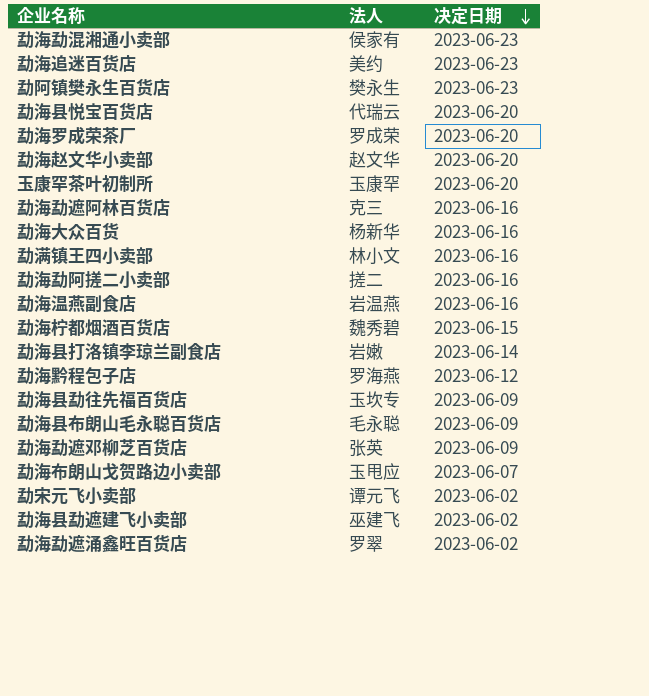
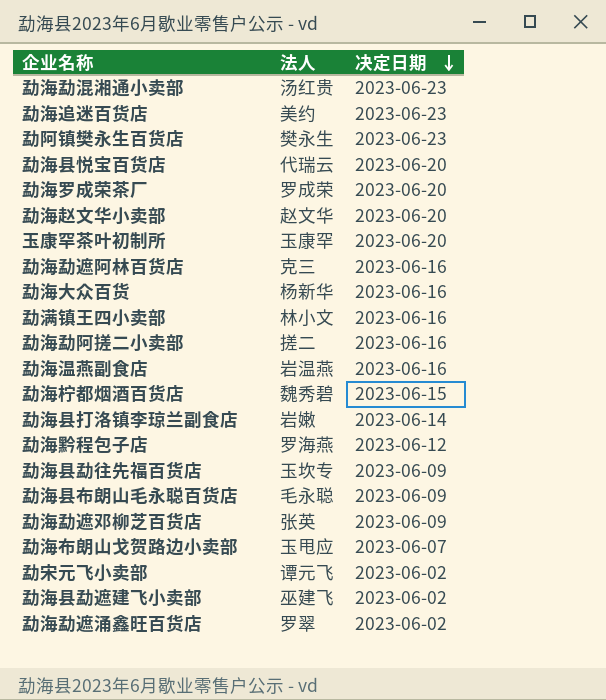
勐海勐混湘通小卖部 | 法人: 侯家有 -> 汤红贵

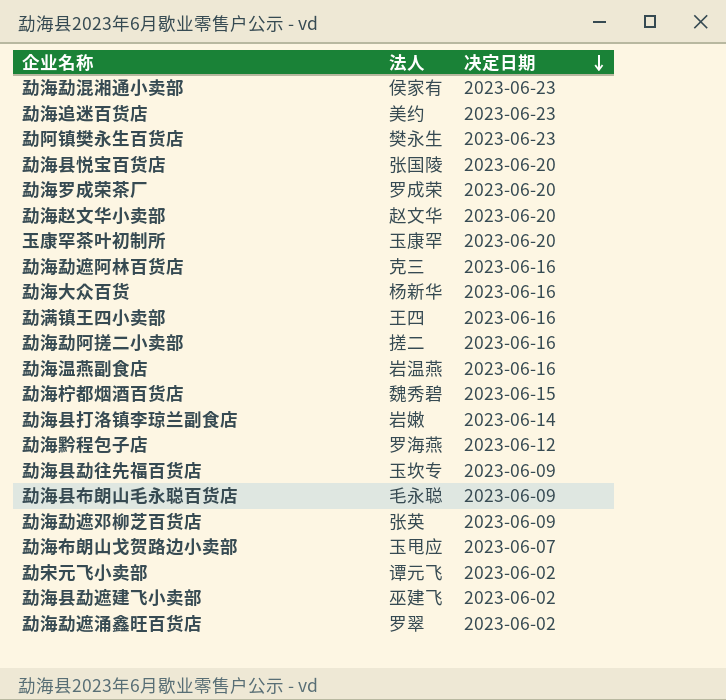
勐海勐混湘通小卖部 | 法人: 汤红贵 -> 侯家有
勐海县悦宝百货店 | 法人: 代瑞云 -> 张国陵
勐满镇王四小卖部 | 法人: 林小文 -> 王四

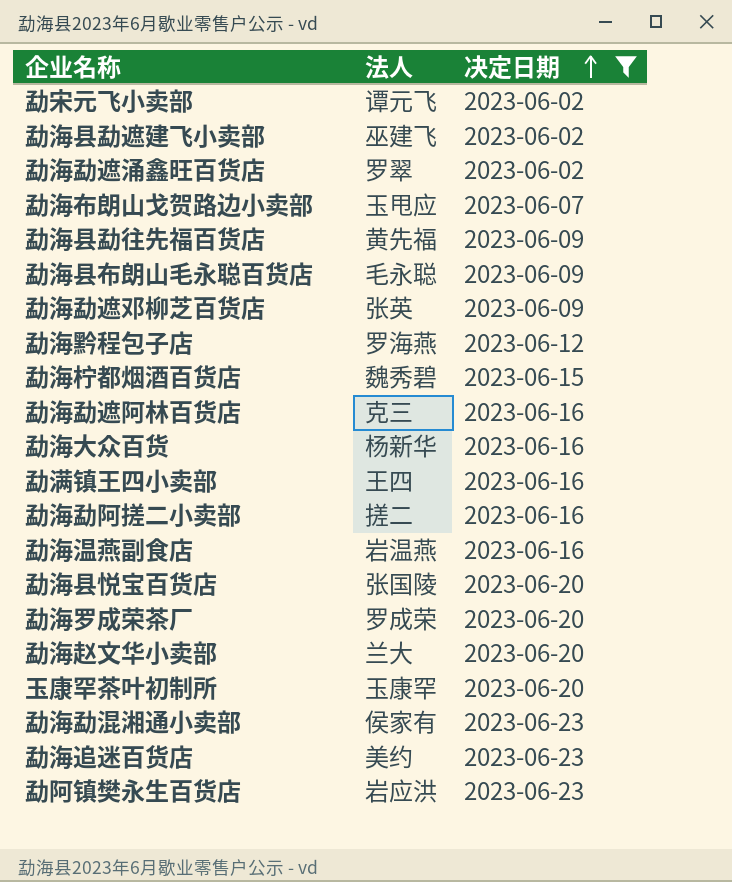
filter: none -> 决定日期 != 2023-06-14
row order: 决定日期 descending -> 决定日期 ascending
勐海县勐往先福百货店 | 法人: 玉坎专 -> 黄先福
勐海赵文华小卖部 | 法人: 赵文华 -> 兰大
勐阿镇樊永生百货店 | 法人: 樊永生 -> 岩应洪

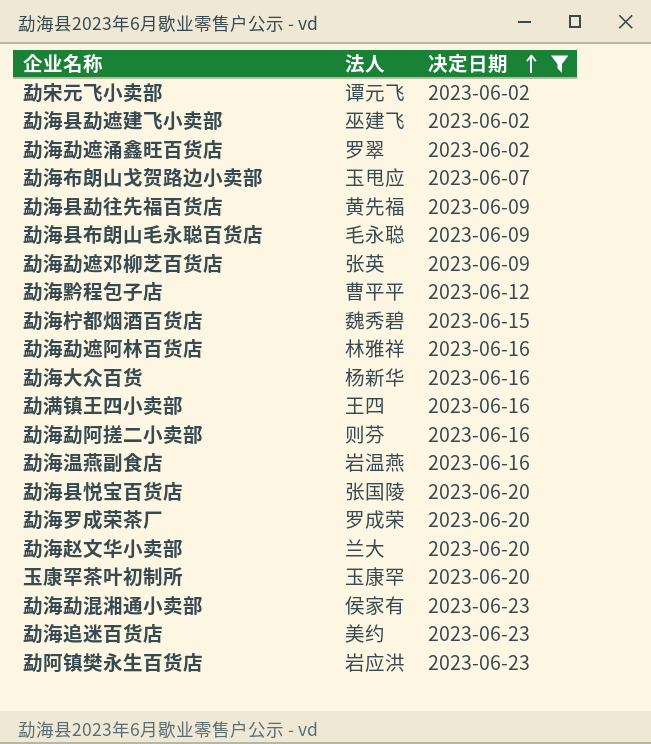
勐海黔程包子店 | 法人: 罗海燕 -> 曹平平
勐海勐遮阿林百货店 | 法人: 克三 -> 林雅祥
勐海勐阿搓二小卖部 | 法人: 搓二 -> 则芬

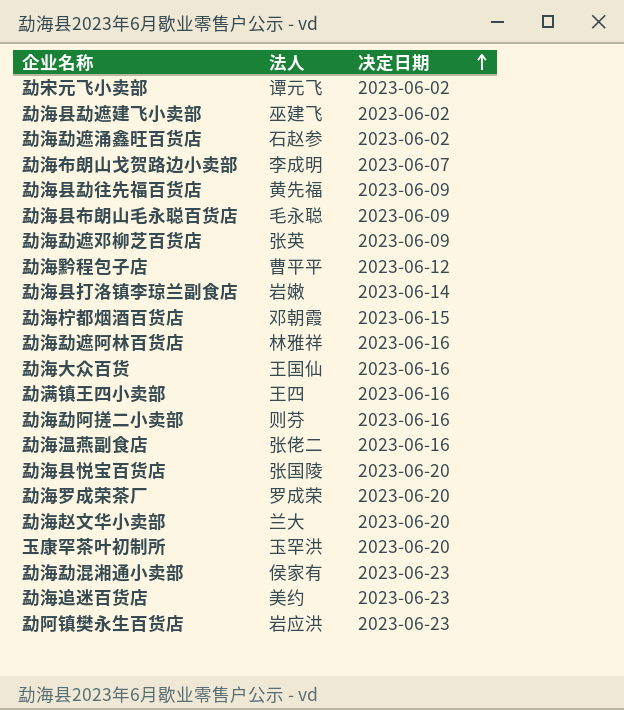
filter: 决定日期 != 2023-06-14 -> none
勐海勐遮涌鑫旺百货店 | 法人: 罗翠 -> 石赵参
勐海布朗山戈贺路边小卖部 | 法人: 玉甩应 -> 李成明
勐海柠都烟酒百货店 | 法人: 魏秀碧 -> 邓朝霞
勐海大众百货 | 法人: 杨新华 -> 王国仙
勐海温燕副食店 | 法人: 岩温燕 -> 张佬二
玉康罕茶叶初制所 | 法人: 玉康罕 -> 玉罕洪

